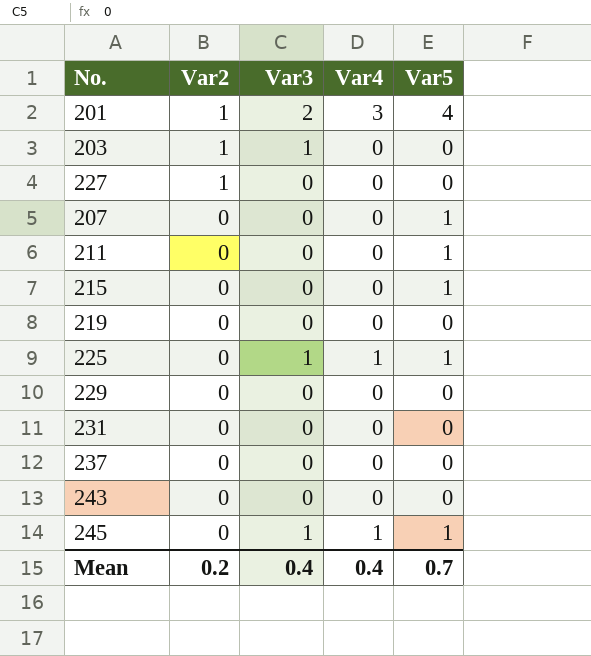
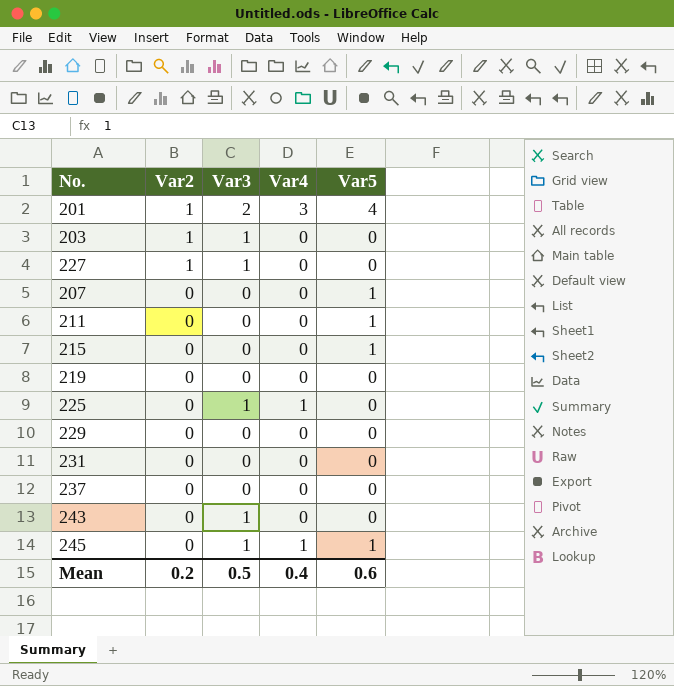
227 | Var3: 0 -> 1
225 | Var5: 1 -> 0
243 | Var3: 0 -> 1
Mean | Var3: 0.4 -> 0.5
Mean | Var5: 0.7 -> 0.6

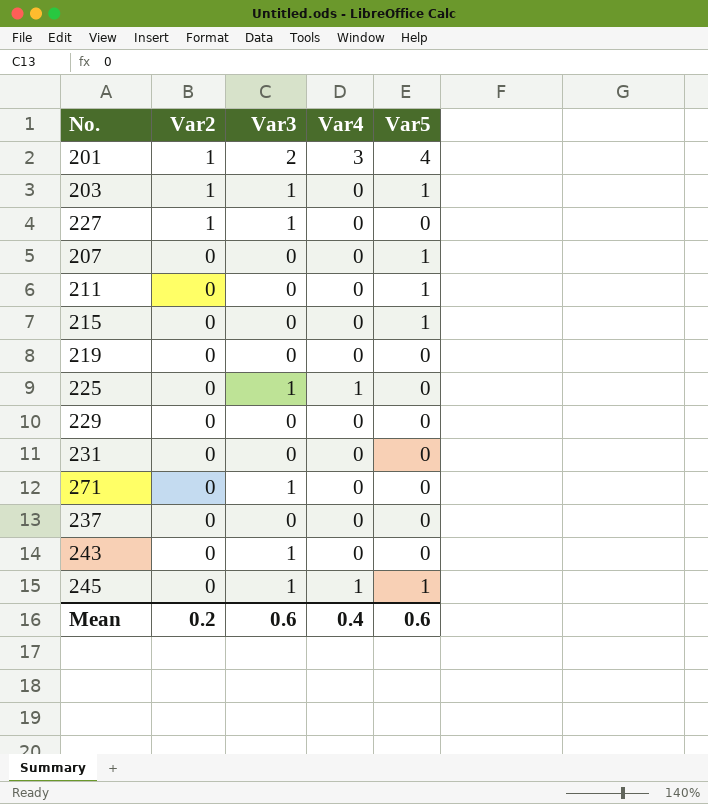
203 | Var5: 0 -> 1
row 271: none -> 0 | 1 | 0 | 0
Mean | Var3: 0.5 -> 0.6

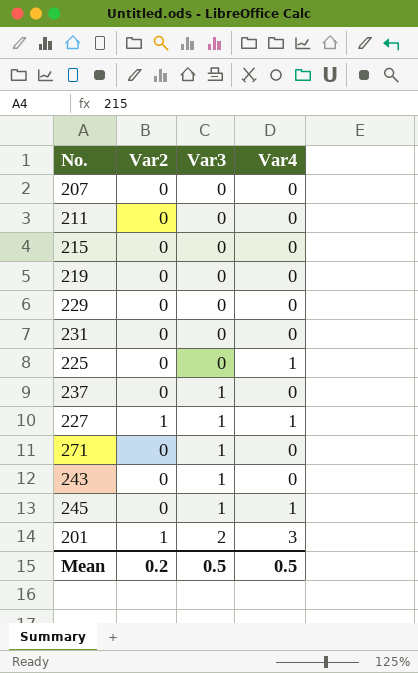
row order: Var2 descending -> Var3 ascending
column Var5 | position: 5 -> none
row 203: 1 | 1 | 0 | 1 -> none
225 | Var3: 1 -> 0
237 | Var3: 0 -> 1
227 | Var4: 0 -> 1
Mean | Var3: 0.6 -> 0.5
Mean | Var4: 0.4 -> 0.5

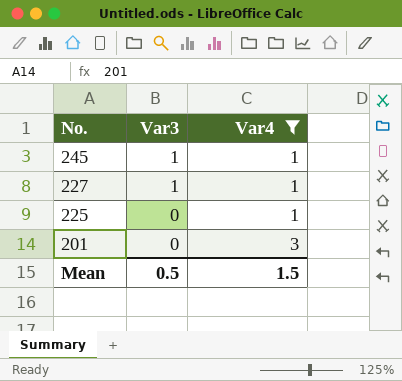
filter: none -> Var4 != 0
row order: Var3 ascending -> No. descending
column Var2 | position: 2 -> none
201 | Var3: 2 -> 0
Mean | Var4: 0.5 -> 1.5

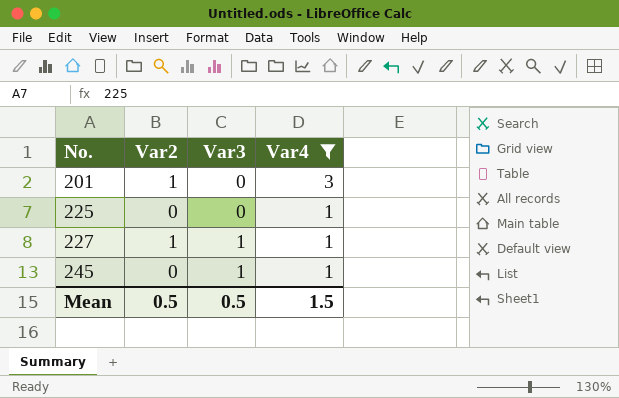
row order: No. descending -> No. ascending
column Var2 | position: none -> 2

